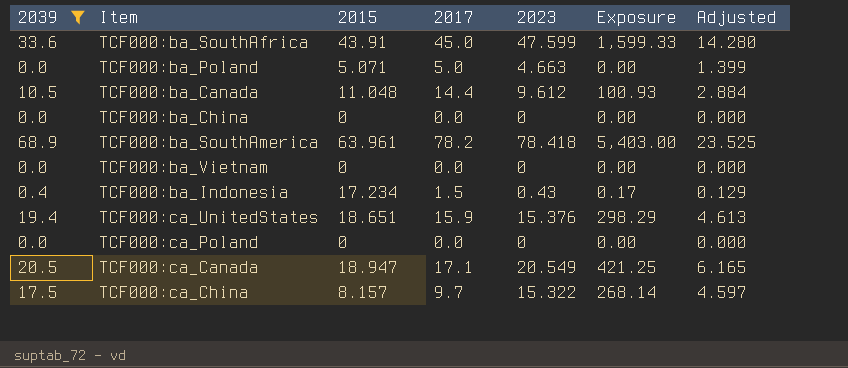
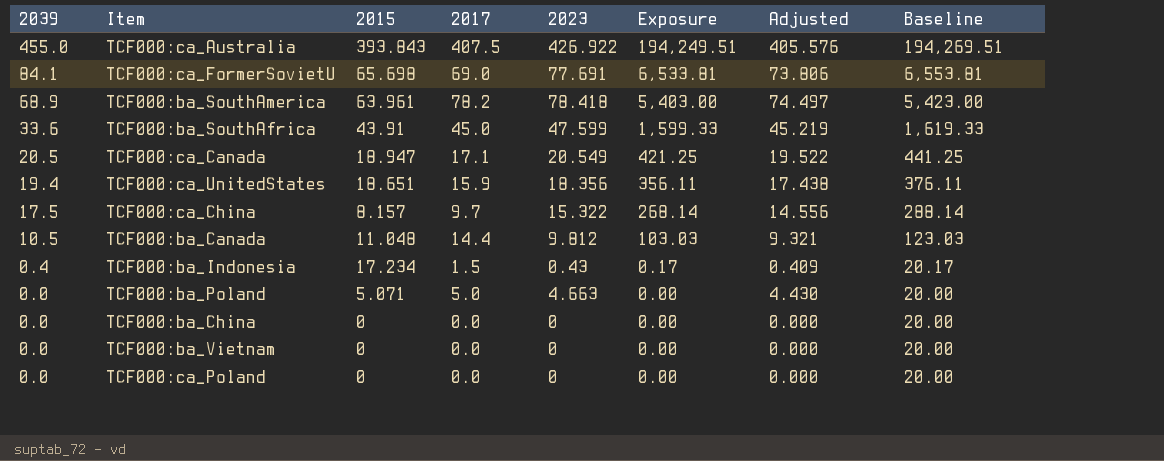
filter: 2039 <= 68.9 -> none
row order: none -> 2039 descending
column Adjusted | formula: [2023] * 0.3 -> [2023] * 0.95
column Baseline | formula: none -> [Exposure] + 20
TCF000:ca_UnitedStates | 2023: 15.376 -> 18.356
TCF000:ca_UnitedStates | Exposure: 298.29 -> 356.11
TCF000:ba_Canada | 2023: 9.612 -> 9.812
TCF000:ba_Canada | Exposure: 100.93 -> 103.03

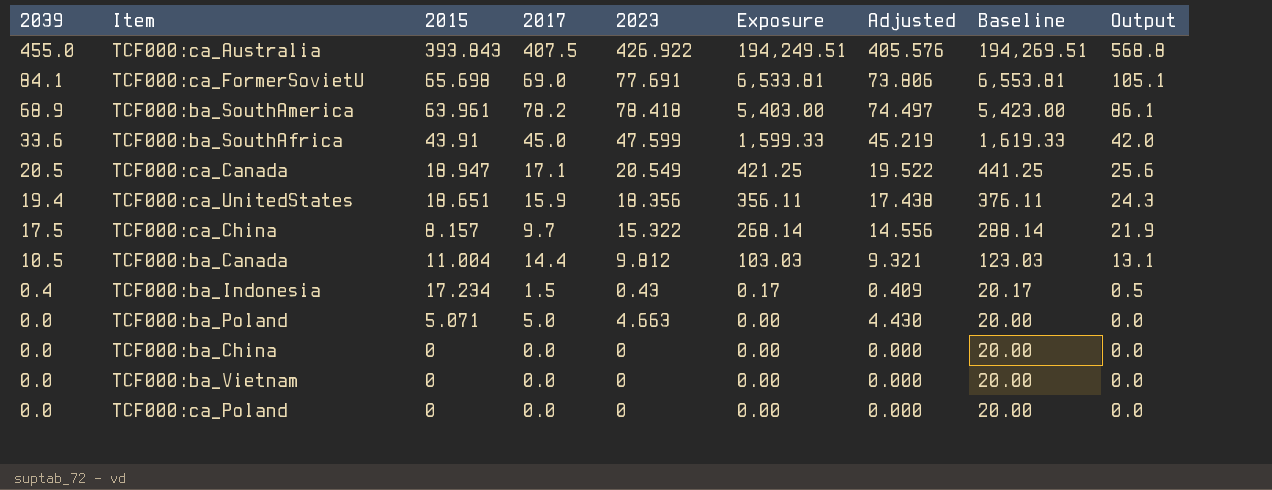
column Output | formula: none -> [2039] * 1.25
TCF000:ba_Canada | 2015: 11.048 -> 11.004

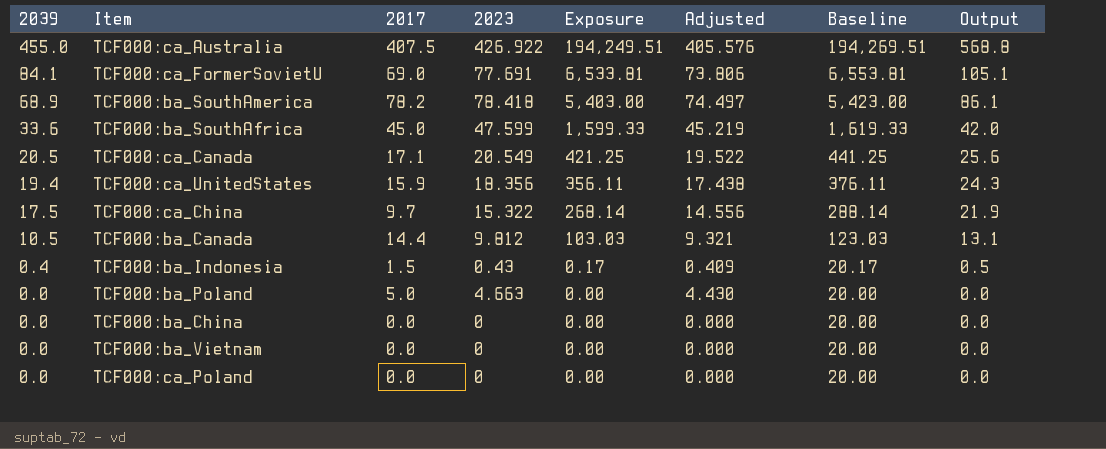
column 2015 | position: 3 -> none

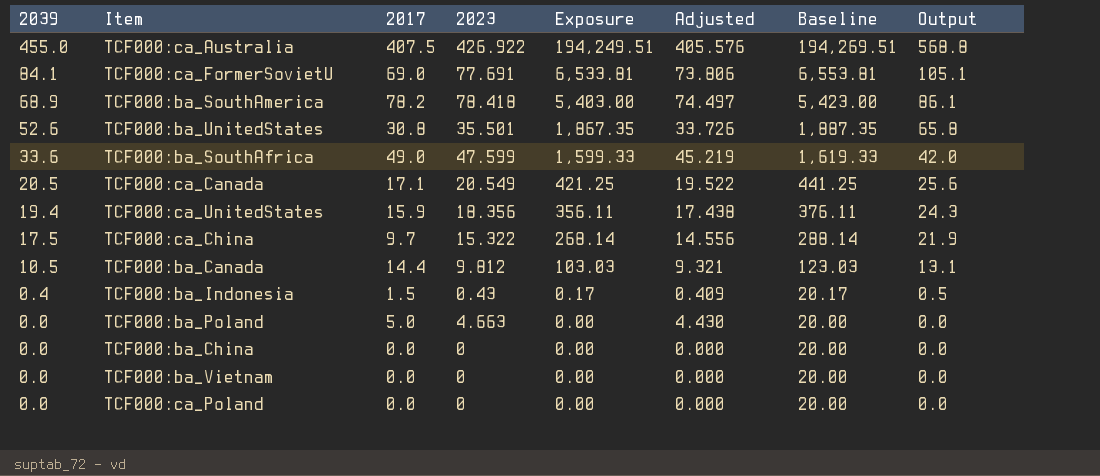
row TCF000:ba_UnitedStates: none -> 52.6 | 30.8 | 35.501 | 1,867.35 | 33.726 | 1,887.35 | 65.8
TCF000:ba_SouthAfrica | 2017: 45.0 -> 49.0

